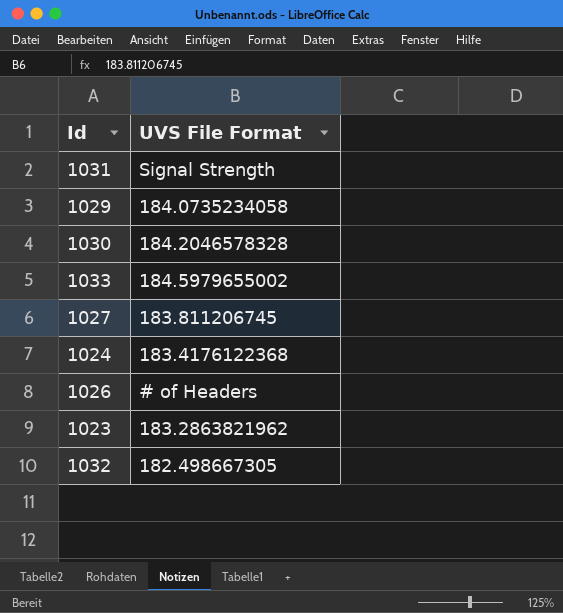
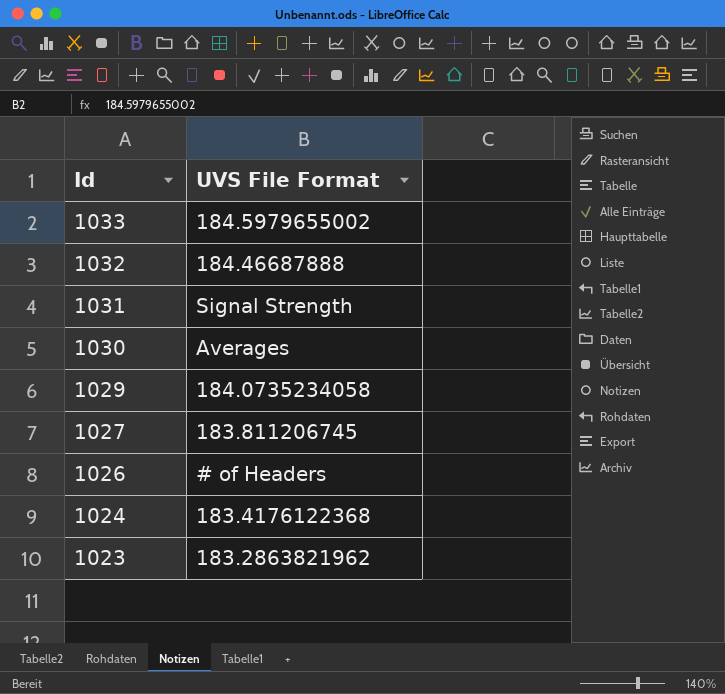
row order: none -> Id descending
1032 | UVS File Format: 182.498667305 -> 184.46687888
1030 | UVS File Format: 184.2046578328 -> Averages

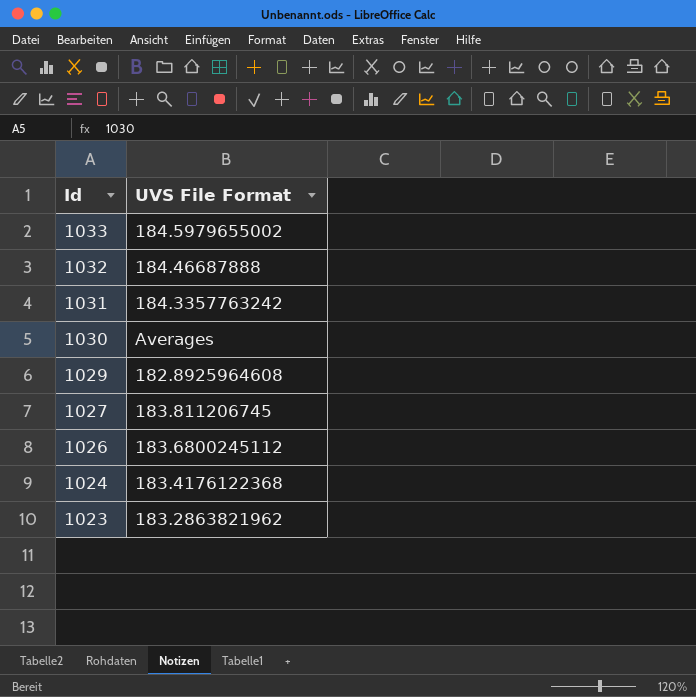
1031 | UVS File Format: Signal Strength -> 184.3357763242
1029 | UVS File Format: 184.0735234058 -> 182.8925964608
1026 | UVS File Format: # of Headers -> 183.6800245112

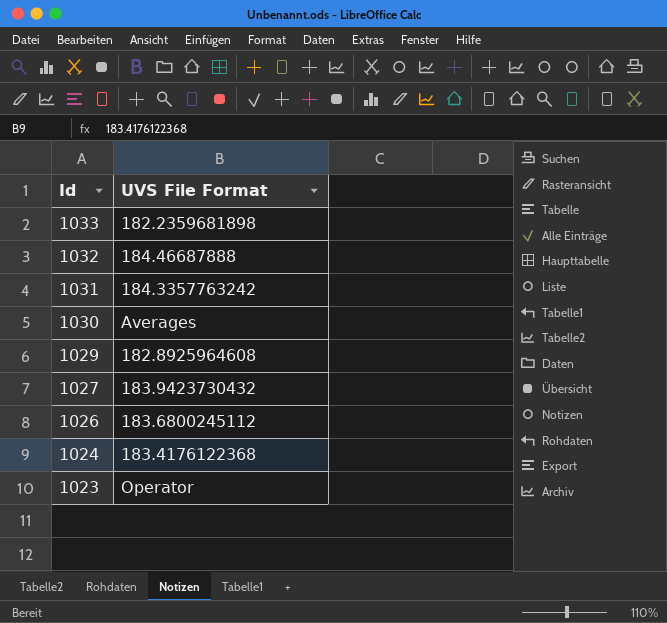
1033 | UVS File Format: 184.5979655002 -> 182.2359681898
1027 | UVS File Format: 183.811206745 -> 183.9423730432
1023 | UVS File Format: 183.2863821962 -> Operator

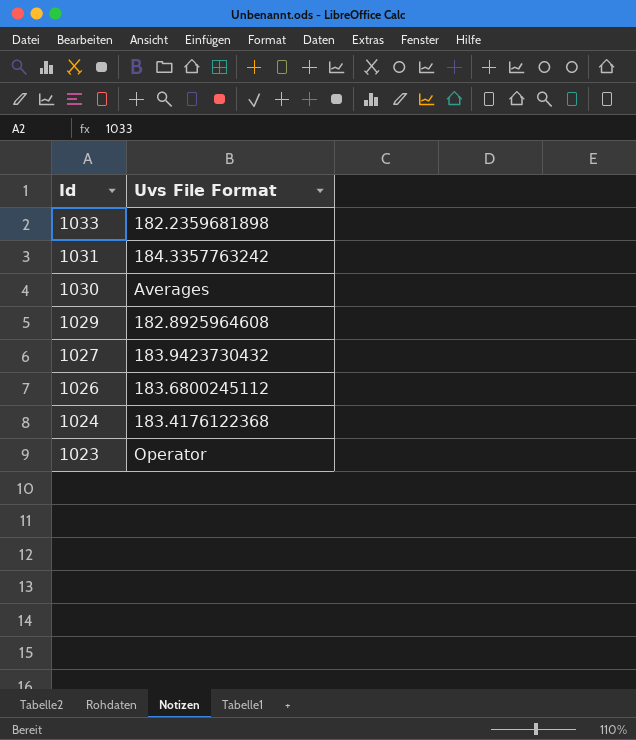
column name: UVS File Format -> Uvs File Format
row 1032: 184.46687888 -> none

